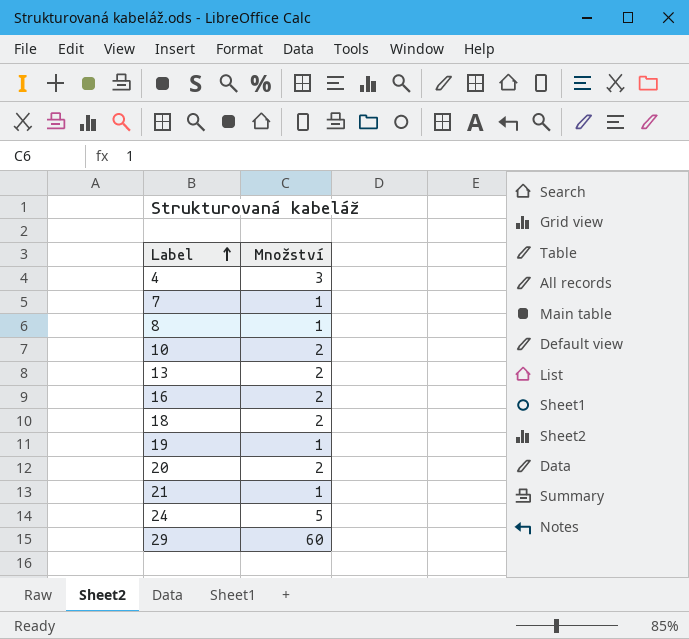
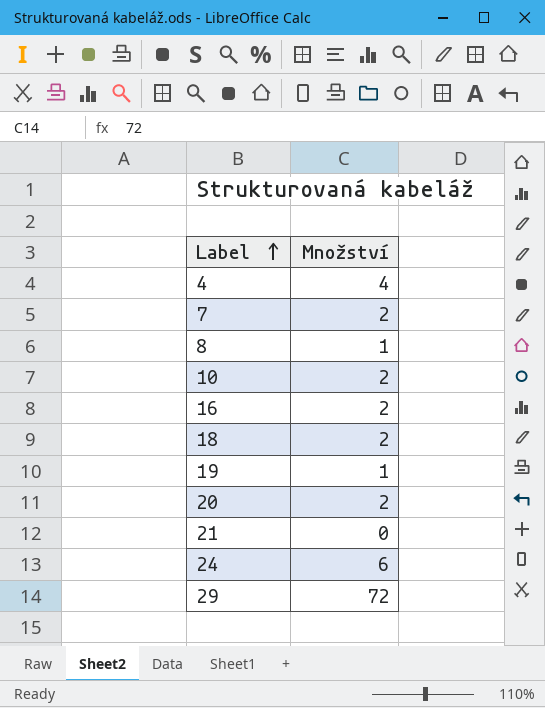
row 13: 2 -> none
4 | Množství: 3 -> 4
7 | Množství: 1 -> 2
21 | Množství: 1 -> 0
24 | Množství: 5 -> 6
29 | Množství: 60 -> 72

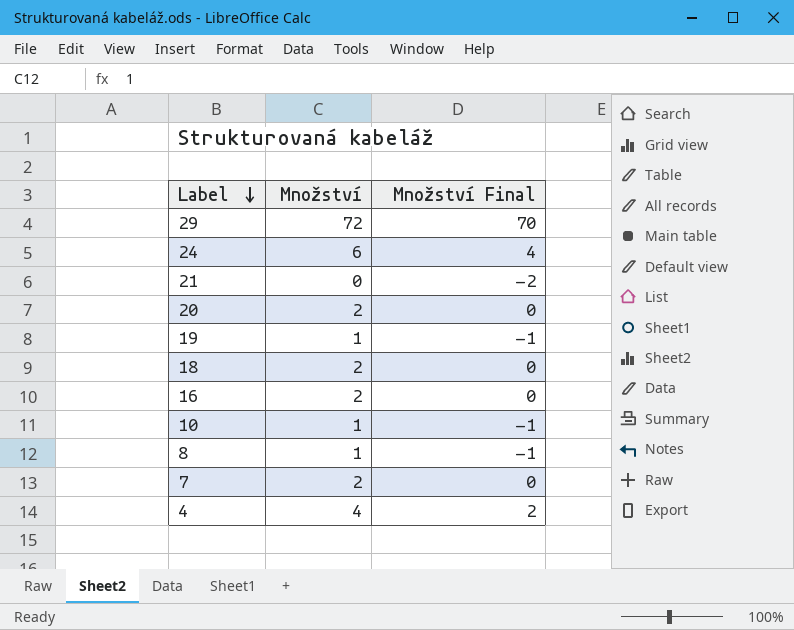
row order: Label ascending -> Label descending
column Množství Final | formula: none -> [Množství] - 2
10 | Množství: 2 -> 1

